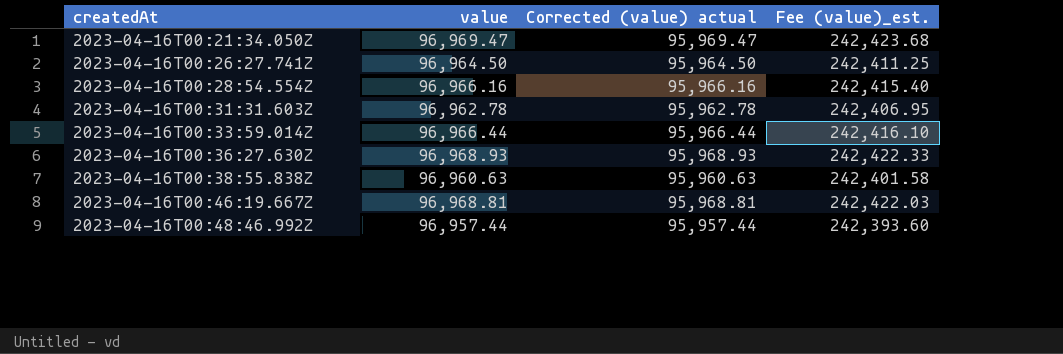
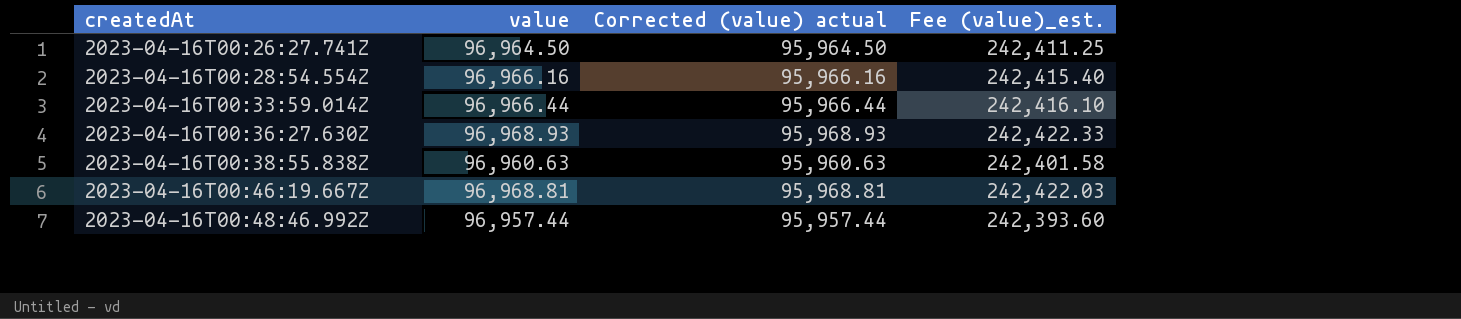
row 2023-04-16T00:21:34.050Z: 96,969.47 | 95,969.47 | 242,423.68 -> none
row 2023-04-16T00:31:31.603Z: 96,962.78 | 95,962.78 | 242,406.95 -> none

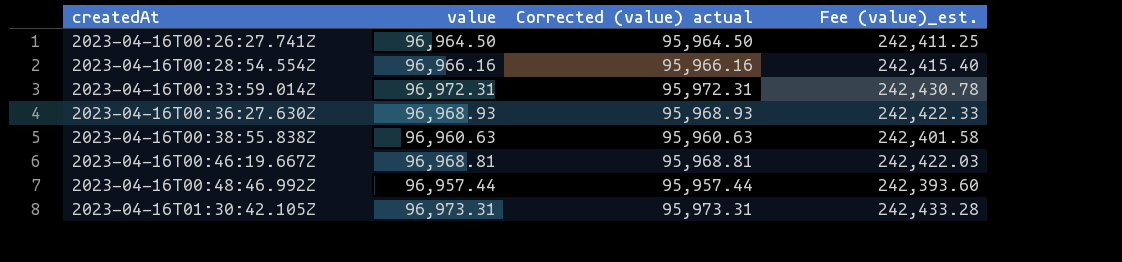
2023-04-16T00:33:59.014Z | value: 96,966.44 -> 96,972.31
2023-04-16T00:33:59.014Z | Corrected (value) actual: 95,966.44 -> 95,972.31
2023-04-16T00:33:59.014Z | Fee (value)_est.: 242,416.10 -> 242,430.78
row 2023-04-16T01:30:42.105Z: none -> 96,973.31 | 95,973.31 | 242,433.28

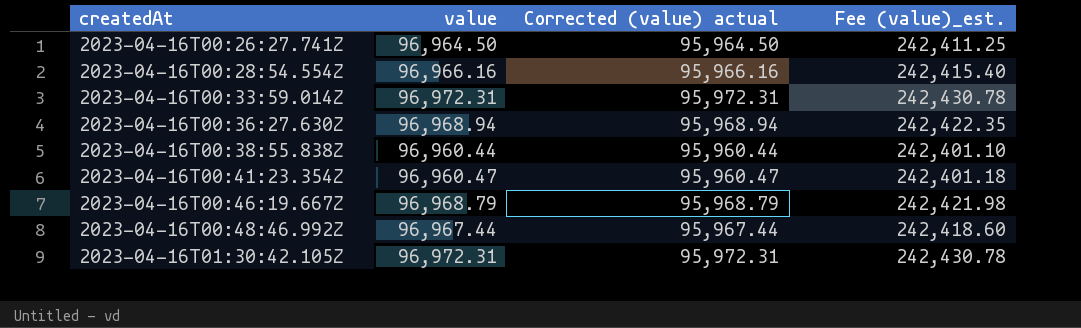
2023-04-16T00:36:27.630Z | value: 96,968.93 -> 96,968.94
2023-04-16T00:36:27.630Z | Corrected (value) actual: 95,968.93 -> 95,968.94
2023-04-16T00:36:27.630Z | Fee (value)_est.: 242,422.33 -> 242,422.35
2023-04-16T00:38:55.838Z | value: 96,960.63 -> 96,960.44
2023-04-16T00:38:55.838Z | Corrected (value) actual: 95,960.63 -> 95,960.44
2023-04-16T00:38:55.838Z | Fee (value)_est.: 242,401.58 -> 242,401.10
row 2023-04-16T00:41:23.354Z: none -> 96,960.47 | 95,960.47 | 242,401.18
2023-04-16T00:46:19.667Z | value: 96,968.81 -> 96,968.79
2023-04-16T00:46:19.667Z | Corrected (value) actual: 95,968.81 -> 95,968.79
2023-04-16T00:46:19.667Z | Fee (value)_est.: 242,422.03 -> 242,421.98
2023-04-16T00:48:46.992Z | value: 96,957.44 -> 96,967.44
2023-04-16T00:48:46.992Z | Corrected (value) actual: 95,957.44 -> 95,967.44
2023-04-16T00:48:46.992Z | Fee (value)_est.: 242,393.60 -> 242,418.60
2023-04-16T01:30:42.105Z | value: 96,973.31 -> 96,972.31
2023-04-16T01:30:42.105Z | Corrected (value) actual: 95,973.31 -> 95,972.31
2023-04-16T01:30:42.105Z | Fee (value)_est.: 242,433.28 -> 242,430.78

